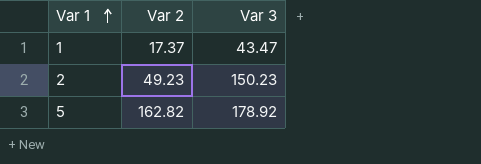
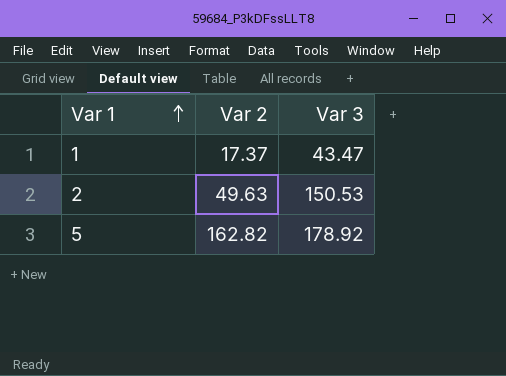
2 | Var 2: 49.23 -> 49.63
2 | Var 3: 150.23 -> 150.53

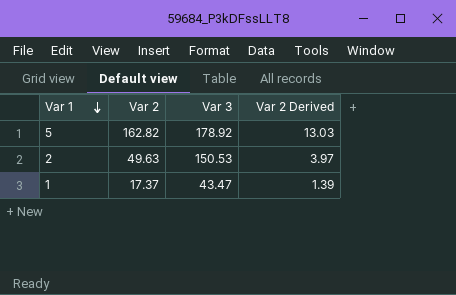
row order: Var 1 ascending -> Var 1 descending
column Var 2 Derived | formula: none -> [Var 2] * 0.08

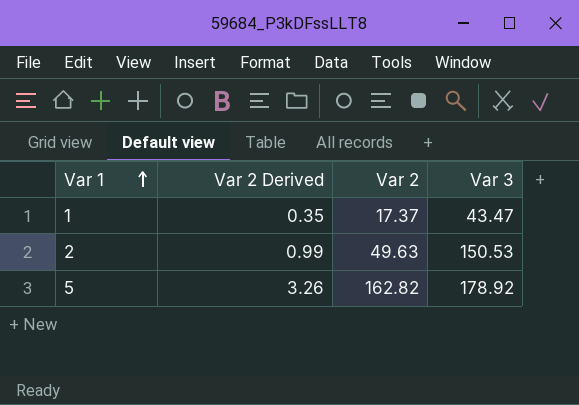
row order: Var 1 descending -> Var 1 ascending
column Var 2 Derived | formula: [Var 2] * 0.08 -> [Var 2] * 0.02
column Var 2 Derived | position: 4 -> 2

